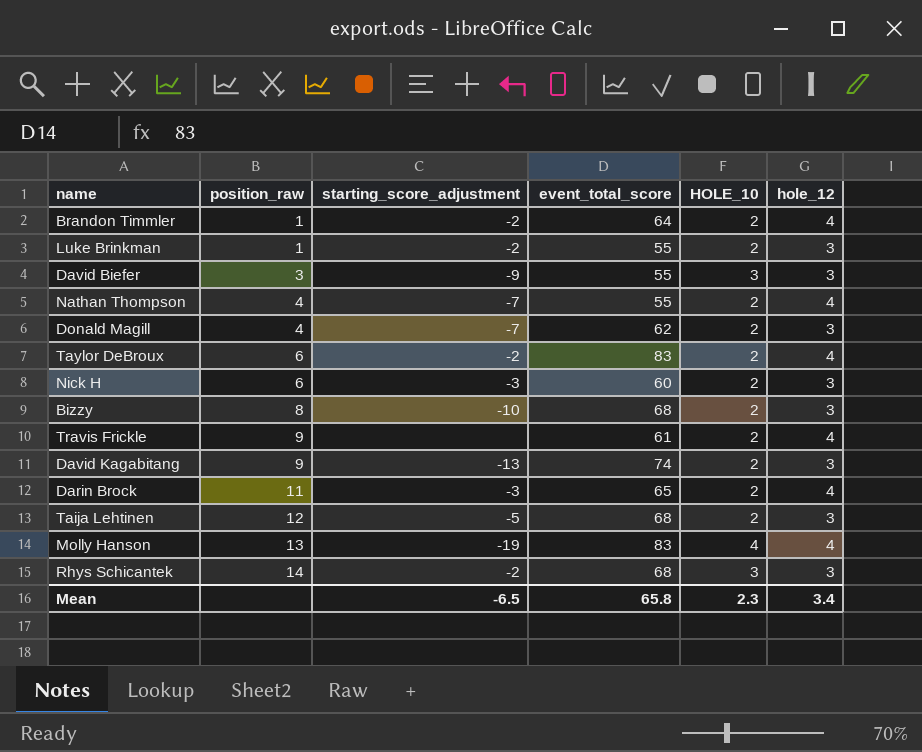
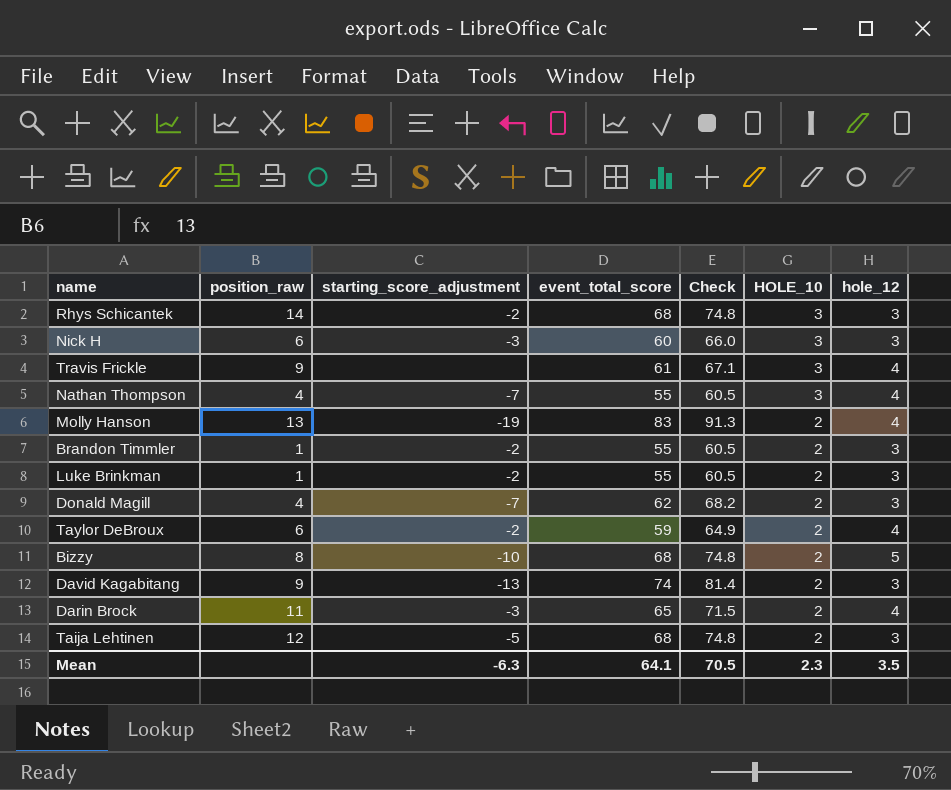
row order: position_raw ascending -> HOLE_10 descending
column Check | formula: none -> [event_total_score] * 1.1
row David Biefer: 3 | -9 | 55 | 3 | 3 -> none
Nick H | HOLE_10: 2 -> 3
Travis Frickle | HOLE_10: 2 -> 3
Nathan Thompson | HOLE_10: 2 -> 3
Molly Hanson | HOLE_10: 4 -> 2
Brandon Timmler | event_total_score: 64 -> 55
Brandon Timmler | hole_12: 4 -> 3
Taylor DeBroux | event_total_score: 83 -> 59
Bizzy | hole_12: 3 -> 5
Mean | starting_score_adjustment: -6.5 -> -6.3
Mean | event_total_score: 65.8 -> 64.1
Mean | hole_12: 3.4 -> 3.5

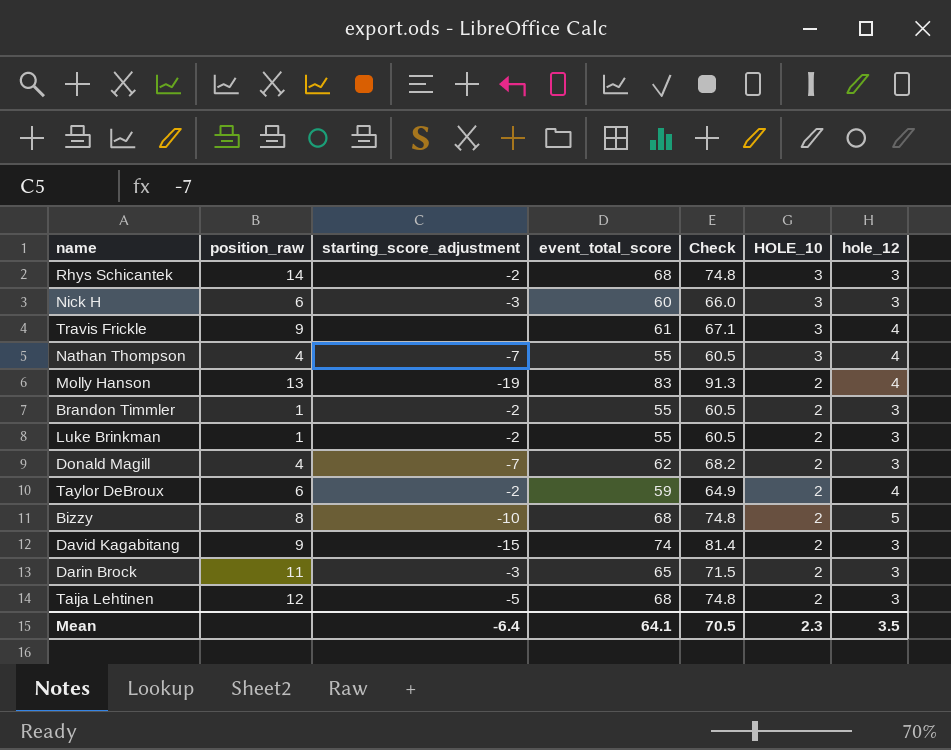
David Kagabitang | starting_score_adjustment: -13 -> -15
Darin Brock | hole_12: 4 -> 3
Mean | starting_score_adjustment: -6.3 -> -6.4

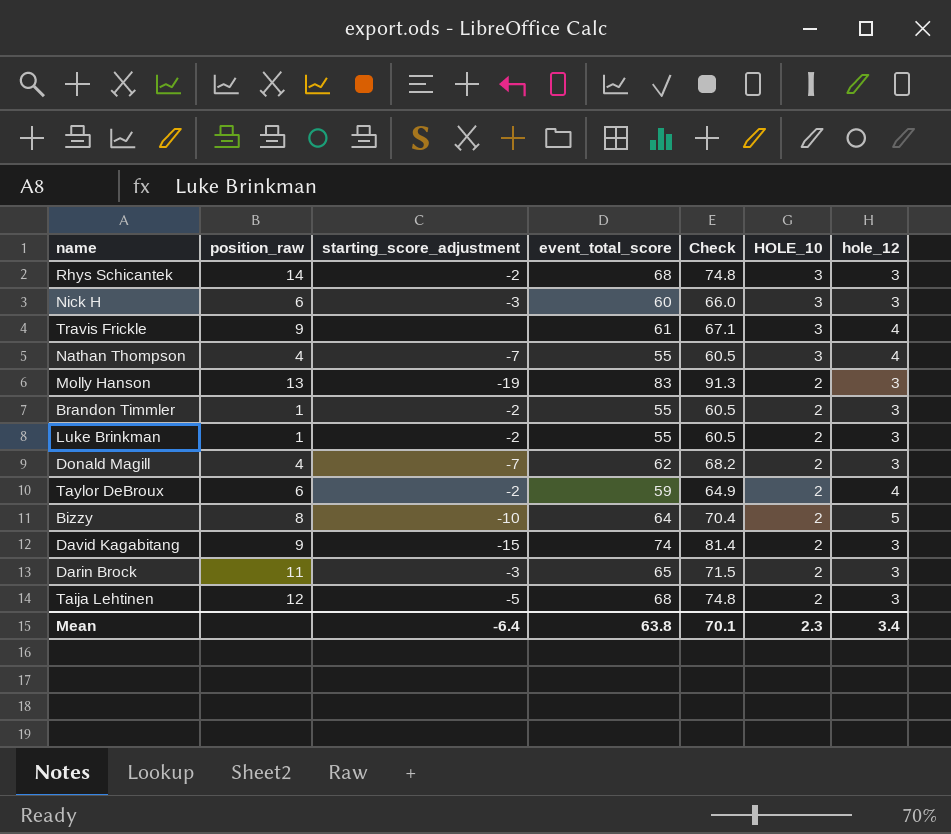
Molly Hanson | hole_12: 4 -> 3
Bizzy | event_total_score: 68 -> 64
Bizzy | Check: 74.8 -> 70.4
Mean | event_total_score: 64.1 -> 63.8
Mean | Check: 70.5 -> 70.1
Mean | hole_12: 3.5 -> 3.4

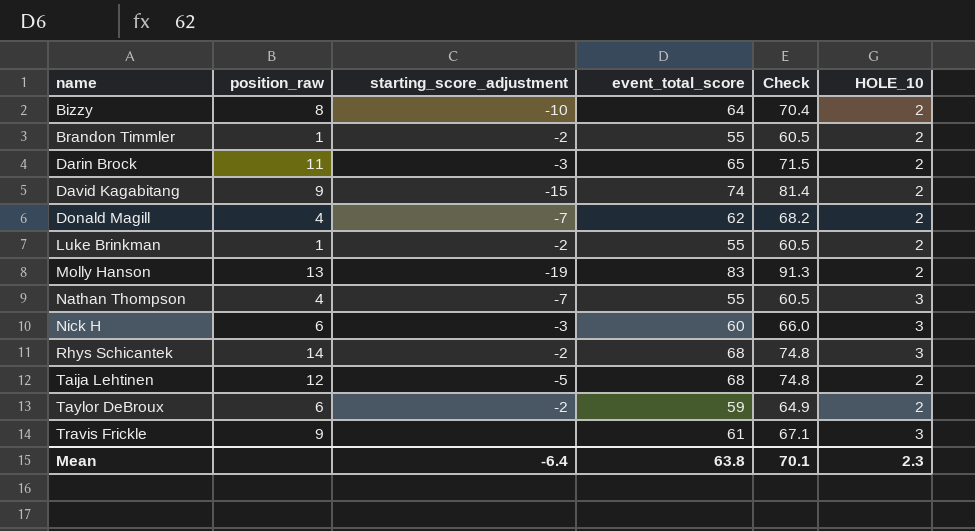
row order: HOLE_10 descending -> name ascending
column hole_12 | position: 7 -> none

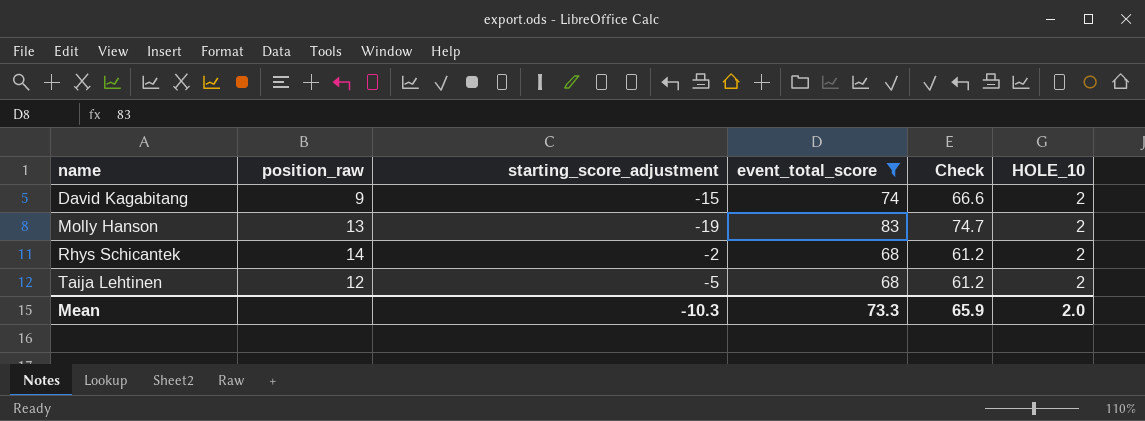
filter: none -> event_total_score >= 68
column Check | formula: [event_total_score] * 1.1 -> [event_total_score] * 0.9
Rhys Schicantek | HOLE_10: 3 -> 2
Mean | starting_score_adjustment: -6.4 -> -10.3
Mean | event_total_score: 63.8 -> 73.3
Mean | Check: 70.1 -> 65.9
Mean | HOLE_10: 2.3 -> 2.0

